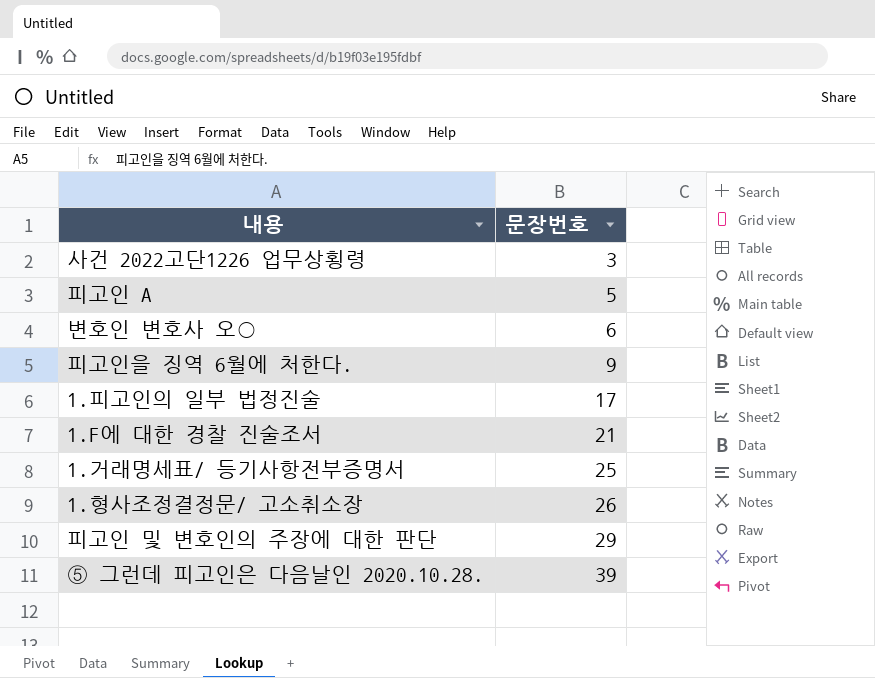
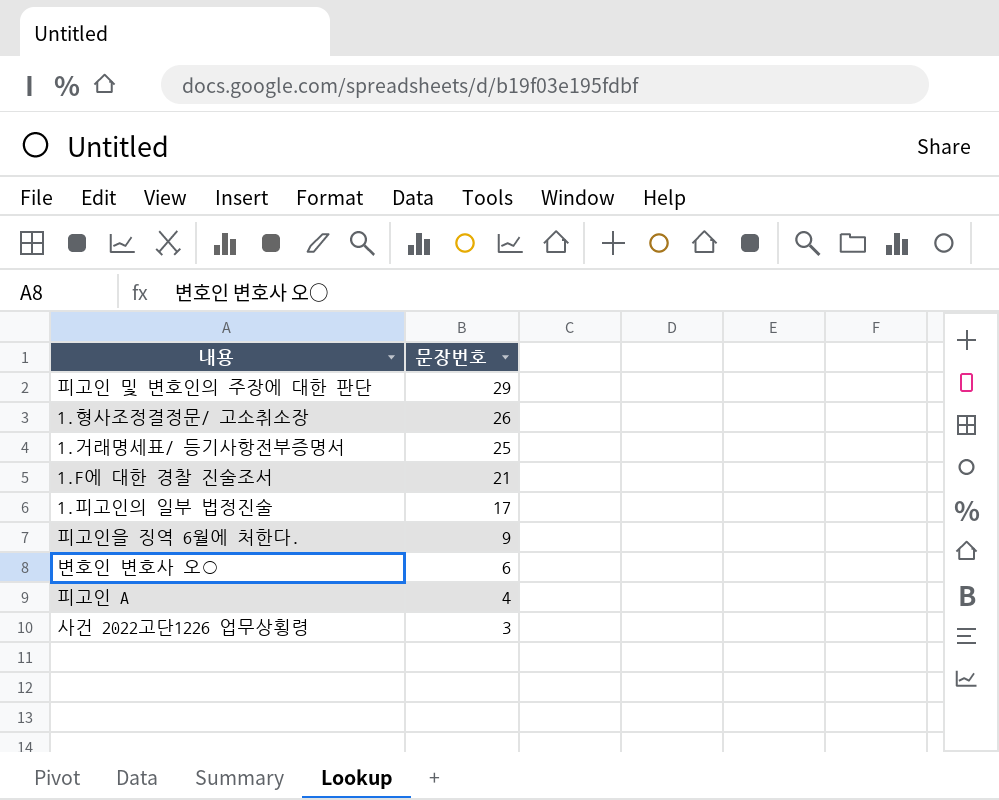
row order: 문장번호 ascending -> 문장번호 descending
row ⑤ 그런데 피고인은 다음날인 2020.10.28.: 39 -> none
피고인 A | 문장번호: 5 -> 4

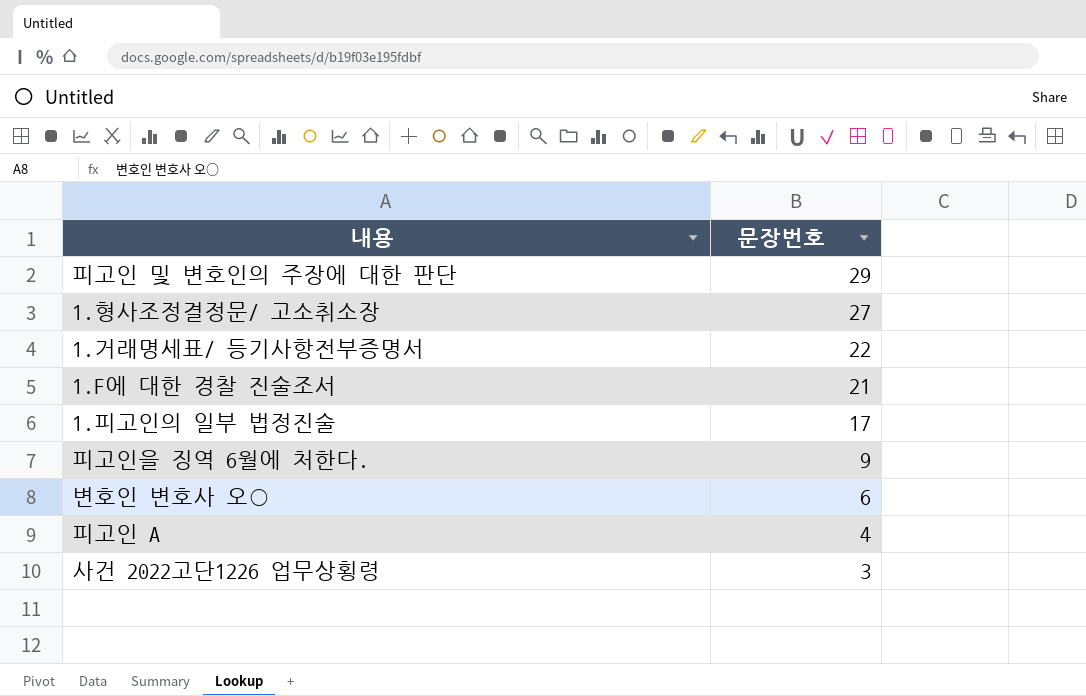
1.형사조정결정문/ 고소취소장 | 문장번호: 26 -> 27
1.거래명세표/ 등기사항전부증명서 | 문장번호: 25 -> 22

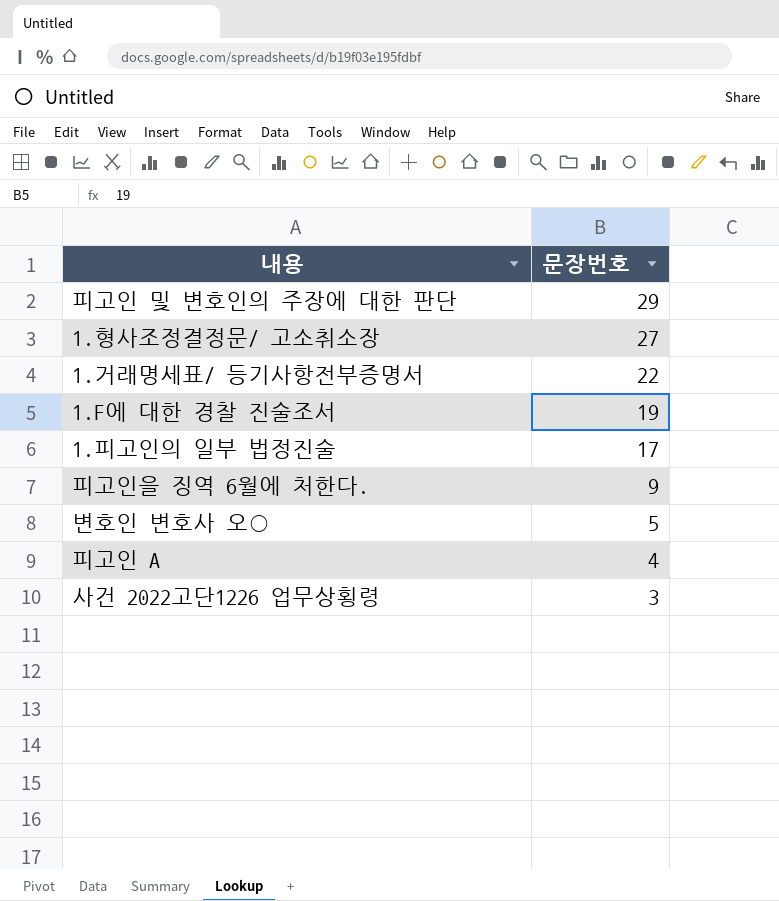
1.F에 대한 경찰 진술조서 | 문장번호: 21 -> 19
변호인 변호사 오○ | 문장번호: 6 -> 5

